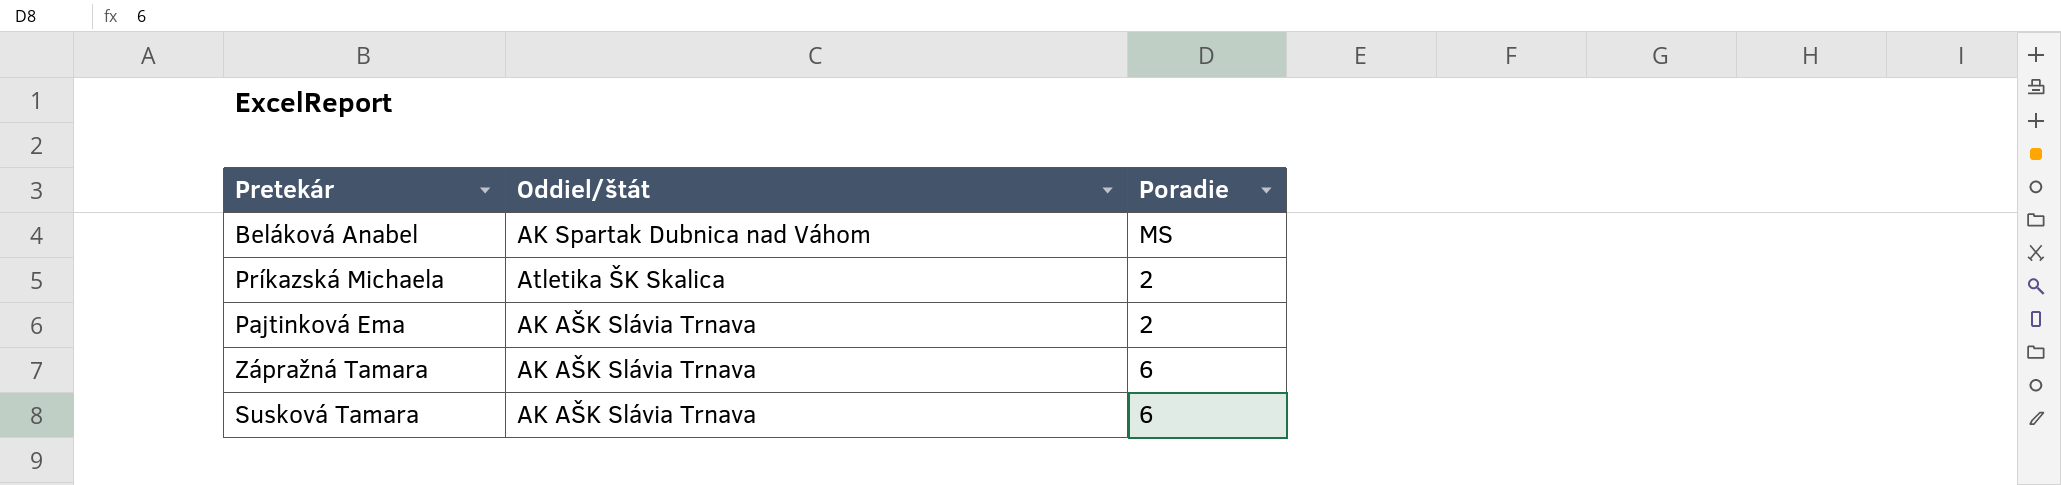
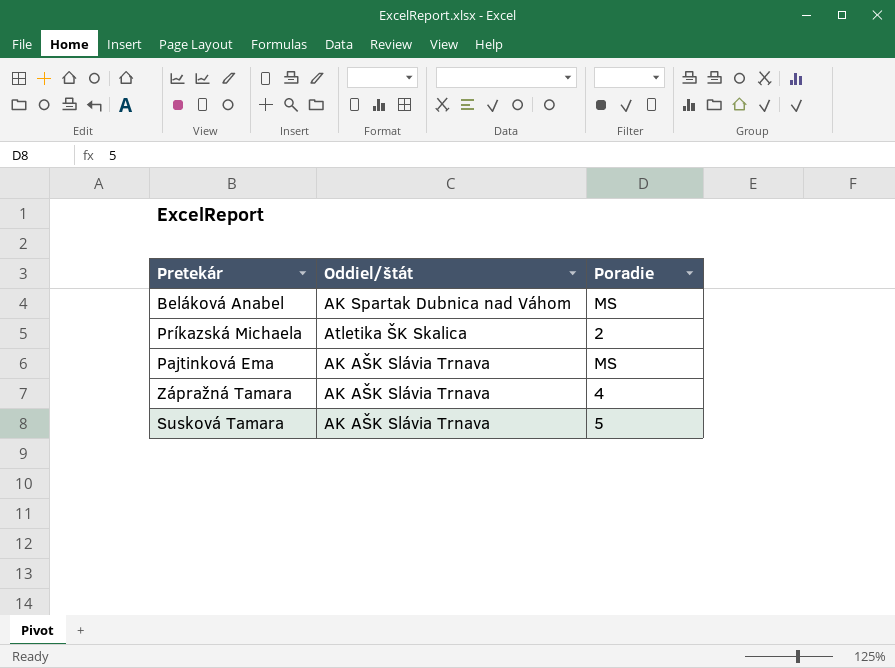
Pajtinková Ema | Poradie: 2 -> MS
Zápražná Tamara | Poradie: 6 -> 4
Susková Tamara | Poradie: 6 -> 5

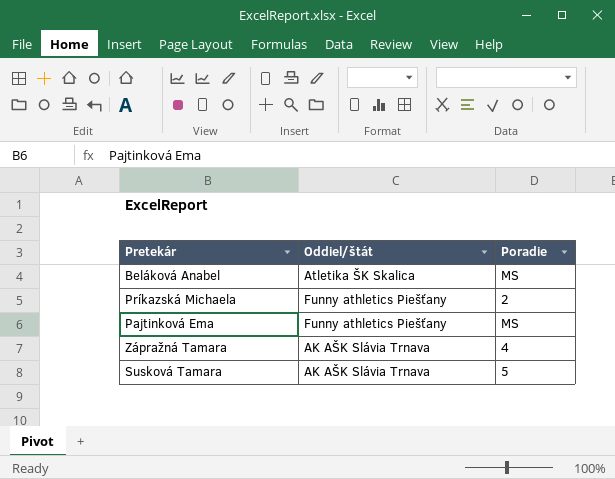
Beláková Anabel | Oddiel/štát: AK Spartak Dubnica nad Váhom -> Atletika ŠK Skalica
Príkazská Michaela | Oddiel/štát: Atletika ŠK Skalica -> Funny athletics Piešťany
Pajtinková Ema | Oddiel/štát: AK AŠK Slávia Trnava -> Funny athletics Piešťany

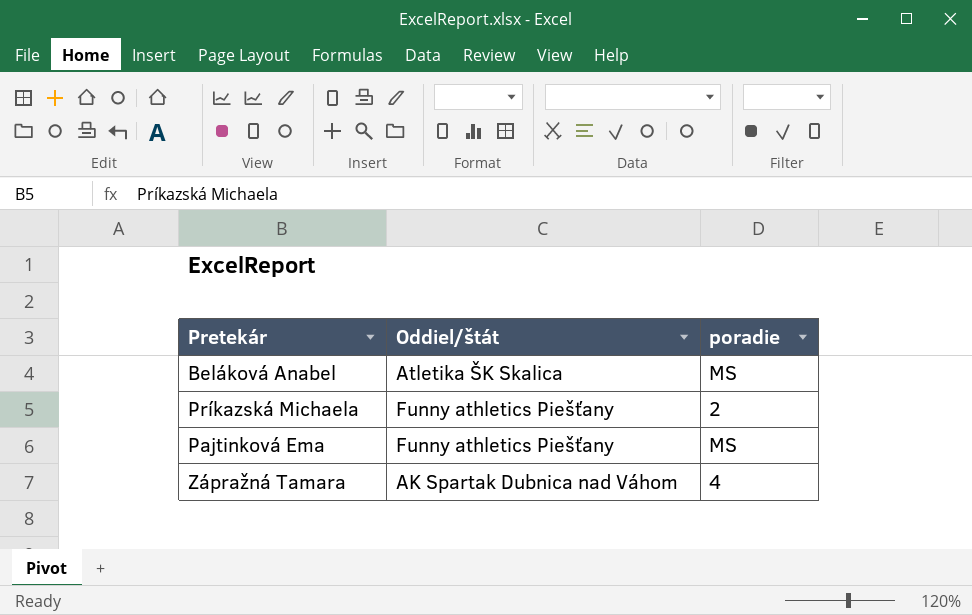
column name: Poradie -> poradie
row Susková Tamara: AK AŠK Slávia Trnava | 5 -> none
Zápražná Tamara | Oddiel/štát: AK AŠK Slávia Trnava -> AK Spartak Dubnica nad Váhom

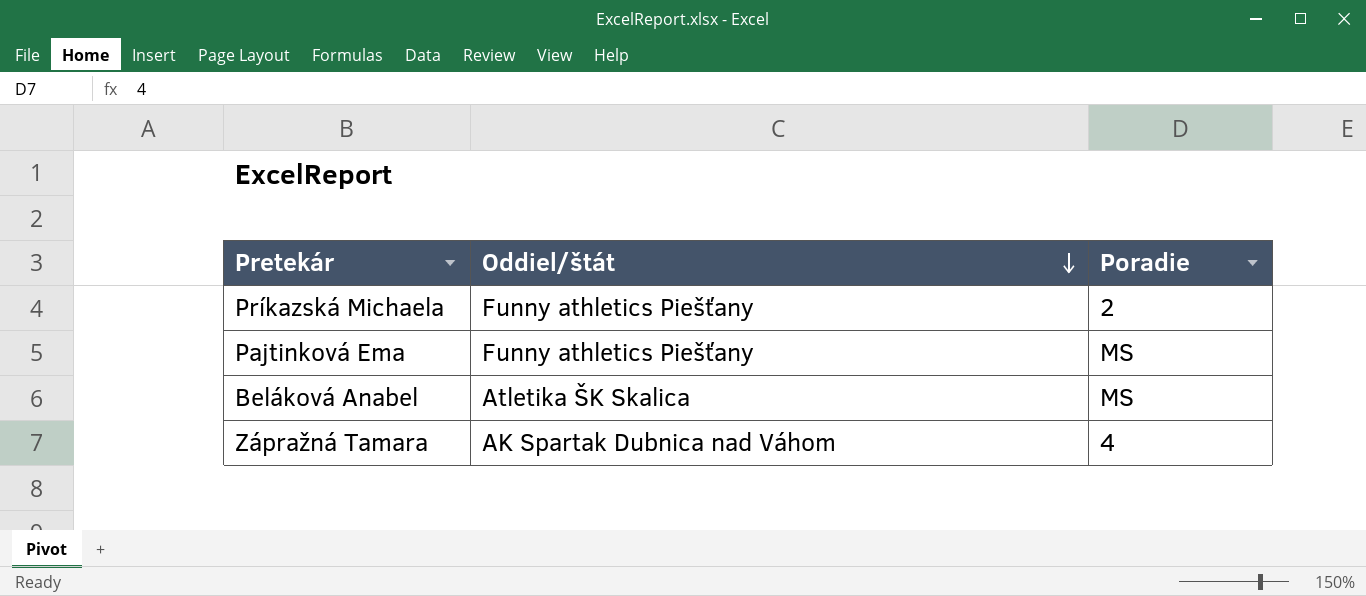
row order: none -> Oddiel/štát descending
column name: poradie -> Poradie

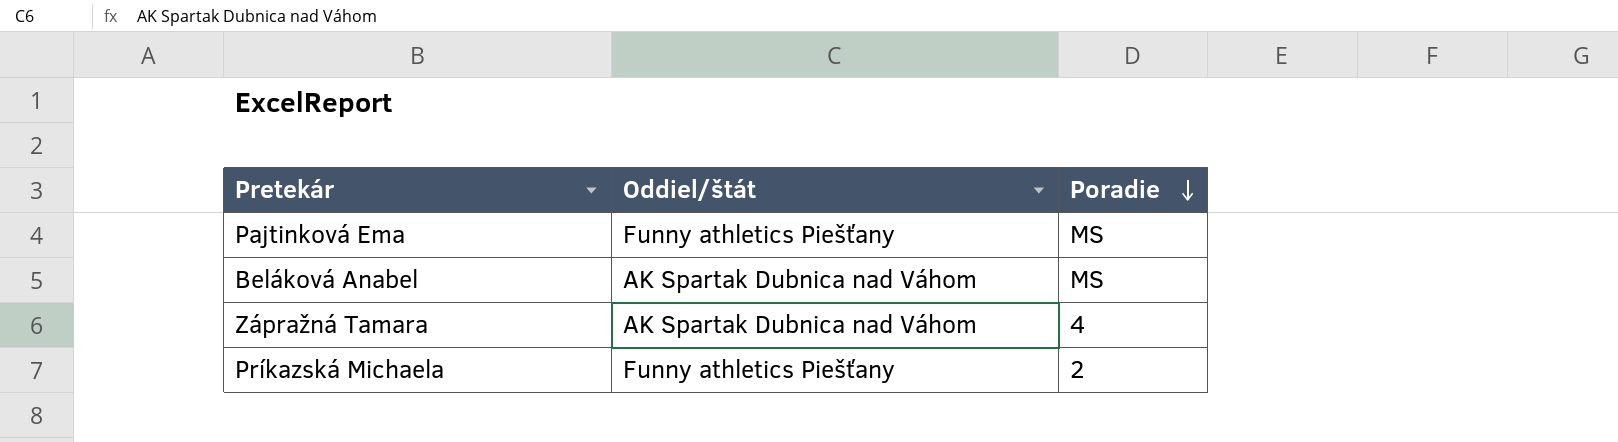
row order: Oddiel/štát descending -> Poradie descending
Beláková Anabel | Oddiel/štát: Atletika ŠK Skalica -> AK Spartak Dubnica nad Váhom

